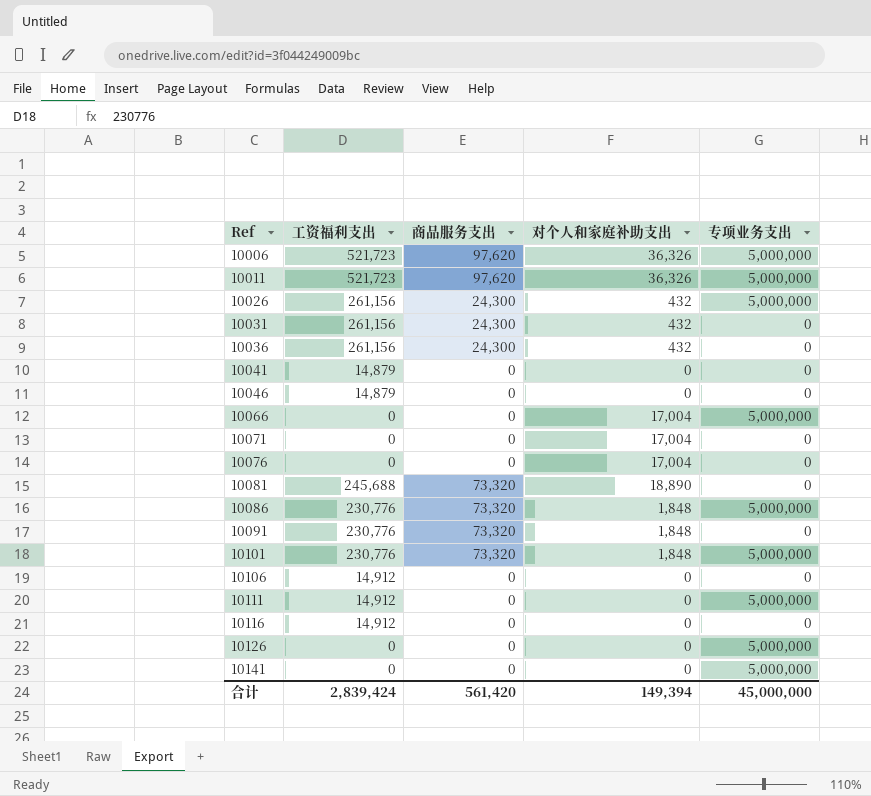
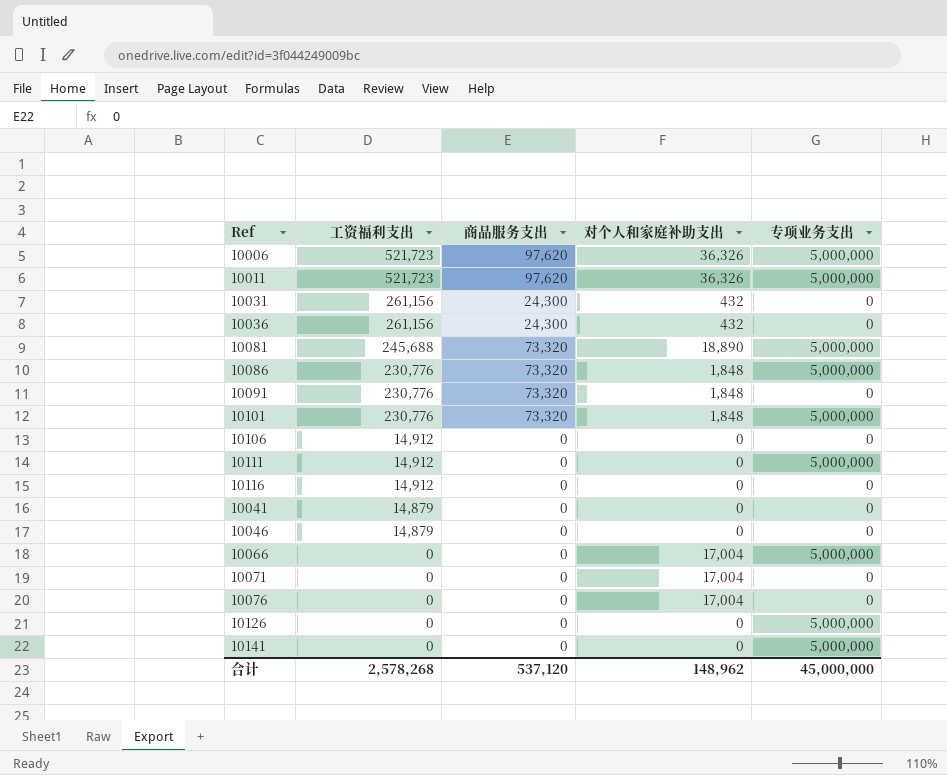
row order: Ref ascending -> 工资福利支出 descending
row 10026: 261,156 | 24,300 | 432 | 5,000,000 -> none
10081 | 专项业务支出: 0 -> 5,000,000
合计 | 工资福利支出: 2,839,424 -> 2,578,268
合计 | 商品服务支出: 561,420 -> 537,120
合计 | 对个人和家庭补助支出: 149,394 -> 148,962

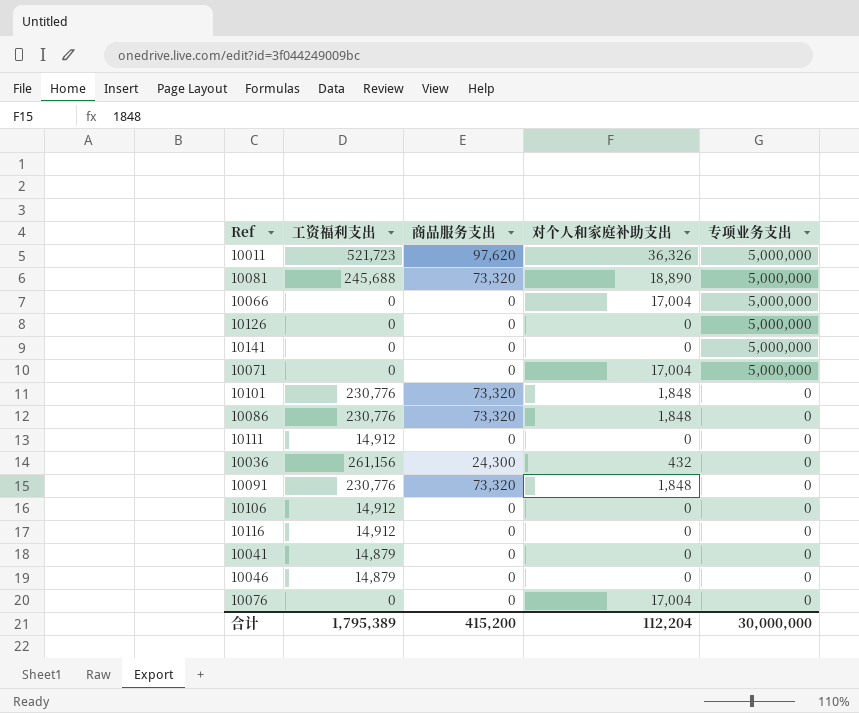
row order: 工资福利支出 descending -> 专项业务支出 descending
row 10006: 521,723 | 97,620 | 36,326 | 5,000,000 -> none
row 10031: 261,156 | 24,300 | 432 | 0 -> none
10071 | 专项业务支出: 0 -> 5,000,000
10101 | 专项业务支出: 5,000,000 -> 0
10086 | 专项业务支出: 5,000,000 -> 0
10111 | 专项业务支出: 5,000,000 -> 0
合计 | 工资福利支出: 2,578,268 -> 1,795,389
合计 | 商品服务支出: 537,120 -> 415,200
合计 | 对个人和家庭补助支出: 148,962 -> 112,204
合计 | 专项业务支出: 45,000,000 -> 30,000,000

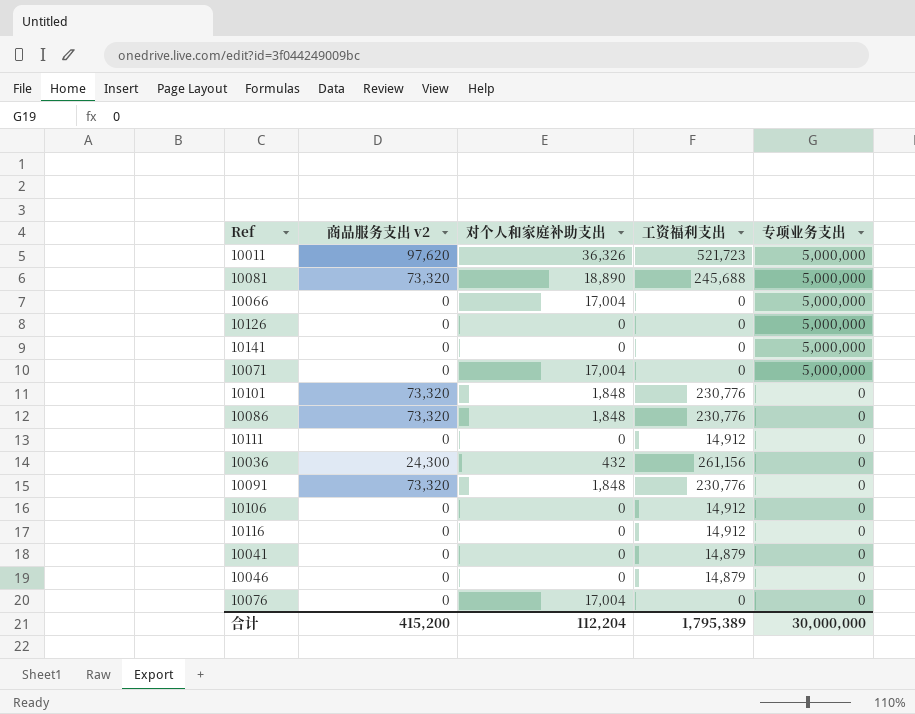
column name: 商品服务支出 -> 商品服务支出 v2
column 工资福利支出 | position: 2 -> 4

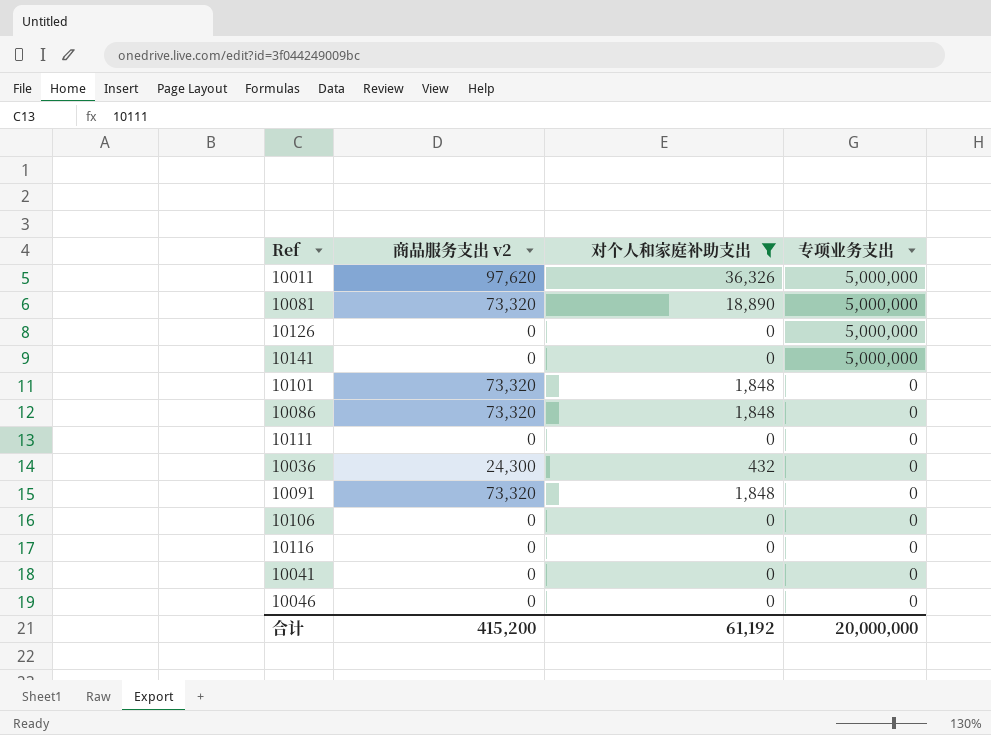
filter: none -> 对个人和家庭补助支出 != 17,004
column 工资福利支出 | position: 4 -> none
合计 | 对个人和家庭补助支出: 112,204 -> 61,192
合计 | 专项业务支出: 30,000,000 -> 20,000,000

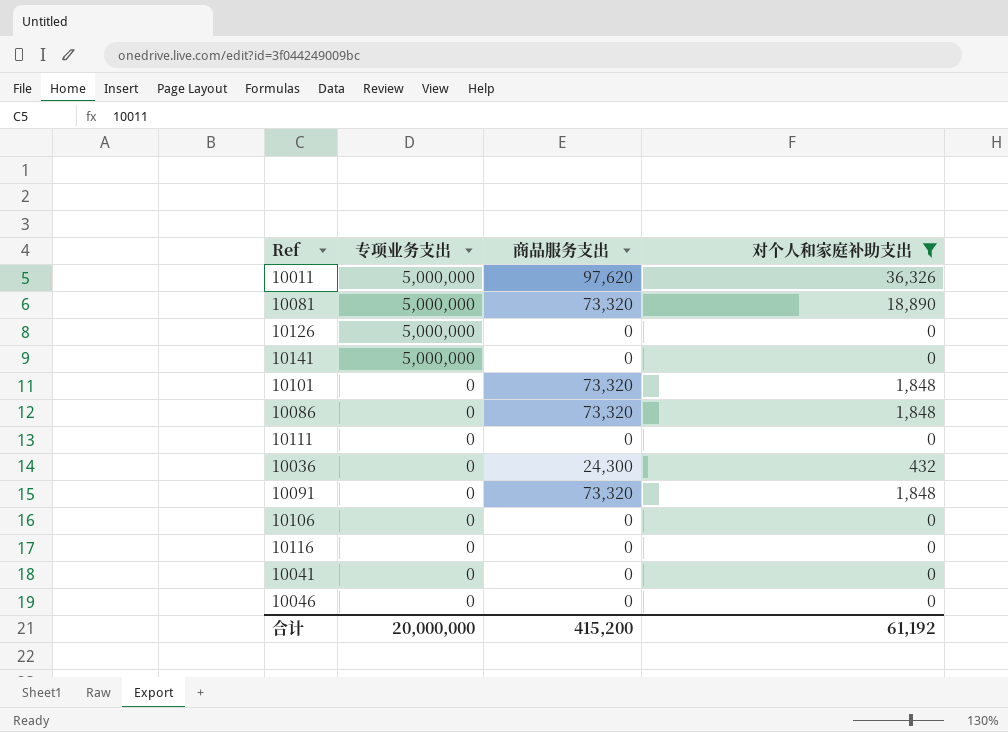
column 专项业务支出 | position: 4 -> 2
column name: 商品服务支出 v2 -> 商品服务支出

